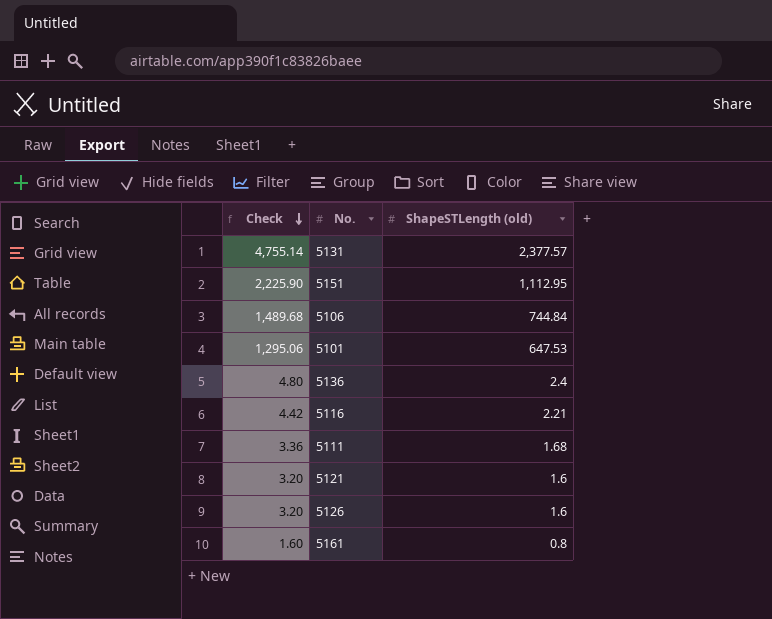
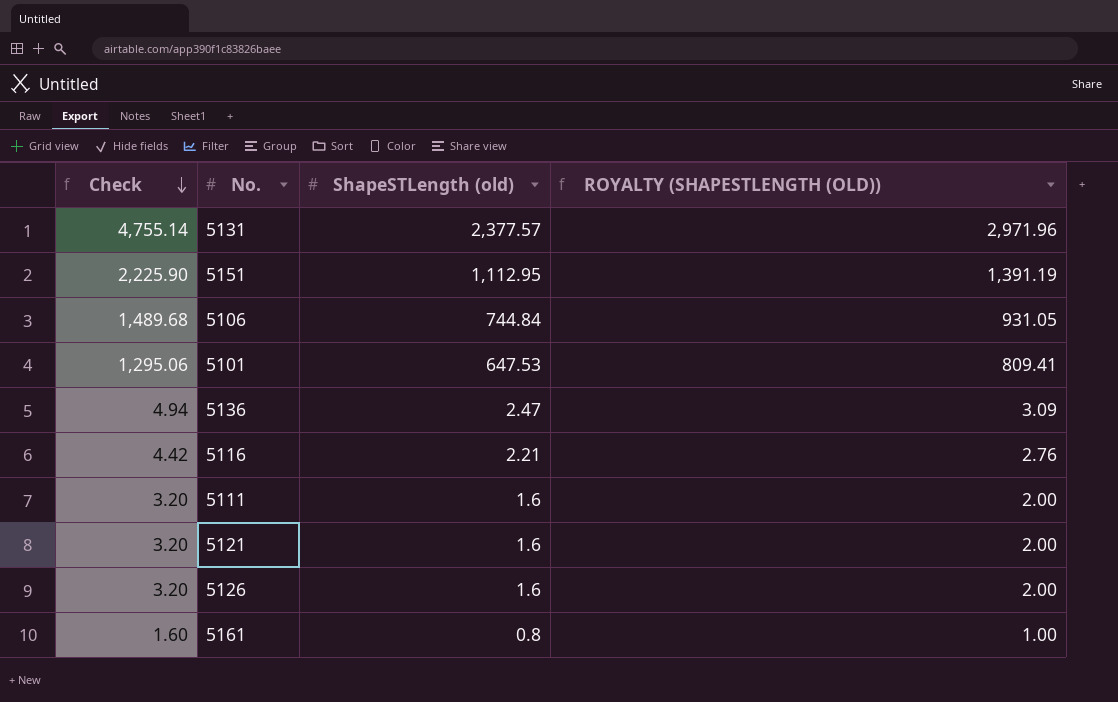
column ROYALTY (SHAPESTLENGTH (OLD)) | formula: none -> [ShapeSTLength (old)] * 1.25
5136 | Check: 4.80 -> 4.94
5136 | ShapeSTLength (old): 2.4 -> 2.47
5111 | Check: 3.36 -> 3.20
5111 | ShapeSTLength (old): 1.68 -> 1.6

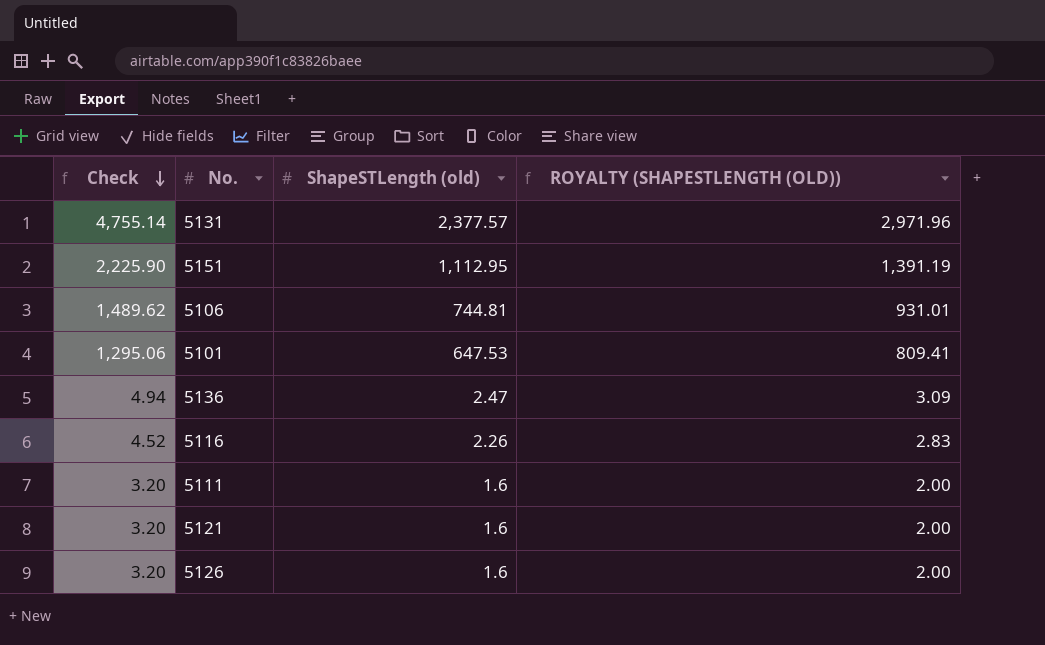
row 5161: 1.60 | 0.8 | 1.00 -> none
5106 | Check: 1,489.68 -> 1,489.62
5106 | ShapeSTLength (old): 744.84 -> 744.81
5106 | ROYALTY (SHAPESTLENGTH (OLD)): 931.05 -> 931.01
5116 | Check: 4.42 -> 4.52
5116 | ShapeSTLength (old): 2.21 -> 2.26
5116 | ROYALTY (SHAPESTLENGTH (OLD)): 2.76 -> 2.83

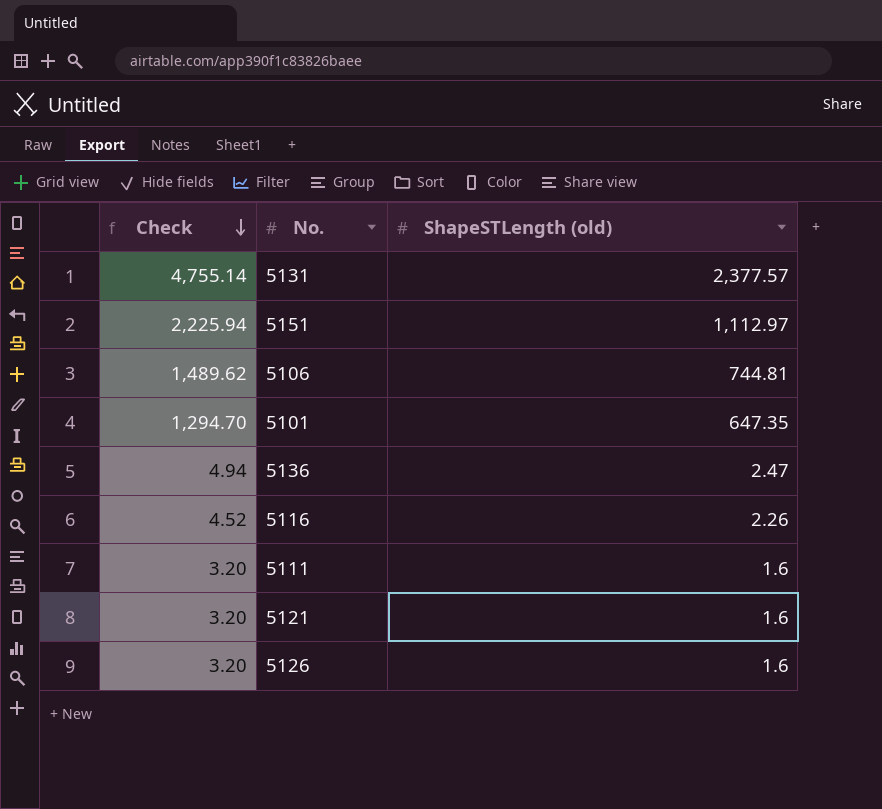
column ROYALTY (SHAPESTLENGTH (OLD)) | formula: [ShapeSTLength (old)] * 1.25 -> none
5151 | Check: 2,225.90 -> 2,225.94
5151 | ShapeSTLength (old): 1,112.95 -> 1,112.97
5101 | Check: 1,295.06 -> 1,294.70
5101 | ShapeSTLength (old): 647.53 -> 647.35

